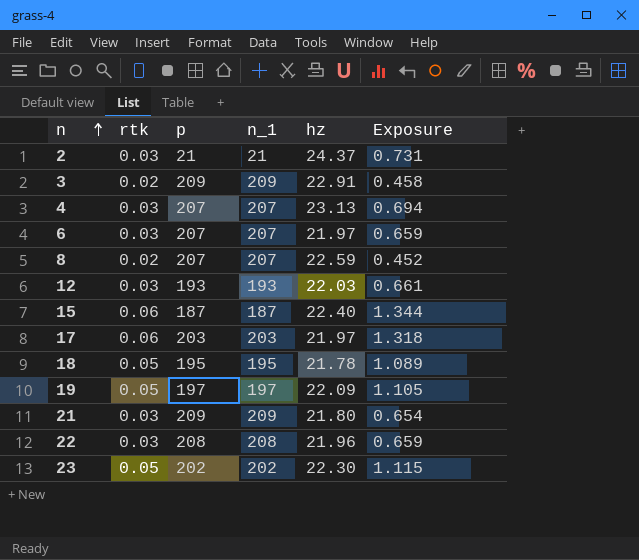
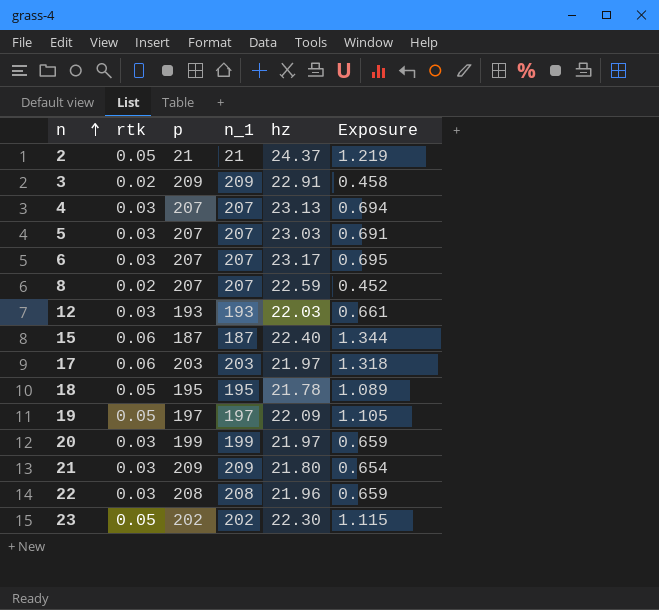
2 | rtk: 0.03 -> 0.05
2 | Exposure: 0.731 -> 1.219
row 5: none -> 0.03 | 207 | 207 | 23.03 | 0.691
6 | hz: 21.97 -> 23.17
6 | Exposure: 0.659 -> 0.695
row 20: none -> 0.03 | 199 | 199 | 21.97 | 0.659

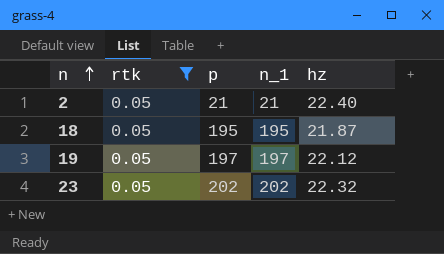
filter: none -> rtk = 0.05
column Exposure | formula: [rtk] * [hz] -> none
2 | hz: 24.37 -> 22.40
18 | hz: 21.78 -> 21.87
19 | hz: 22.09 -> 22.12
23 | hz: 22.30 -> 22.32

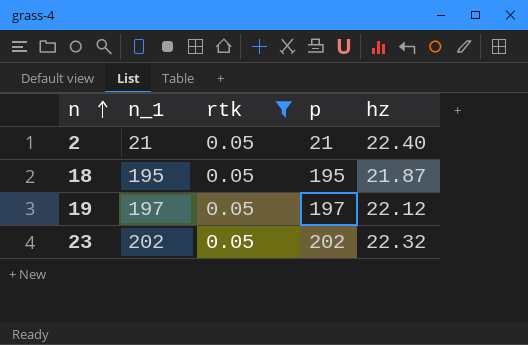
column n_1 | position: 4 -> 2

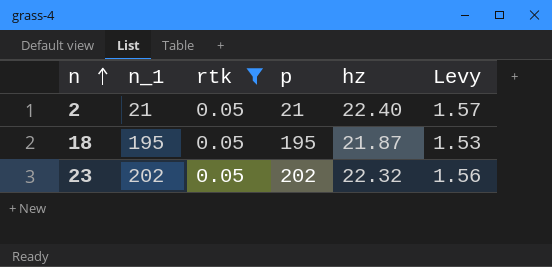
column Levy | formula: none -> [hz] * 0.07
row 19: 197 | 0.05 | 197 | 22.12 -> none

